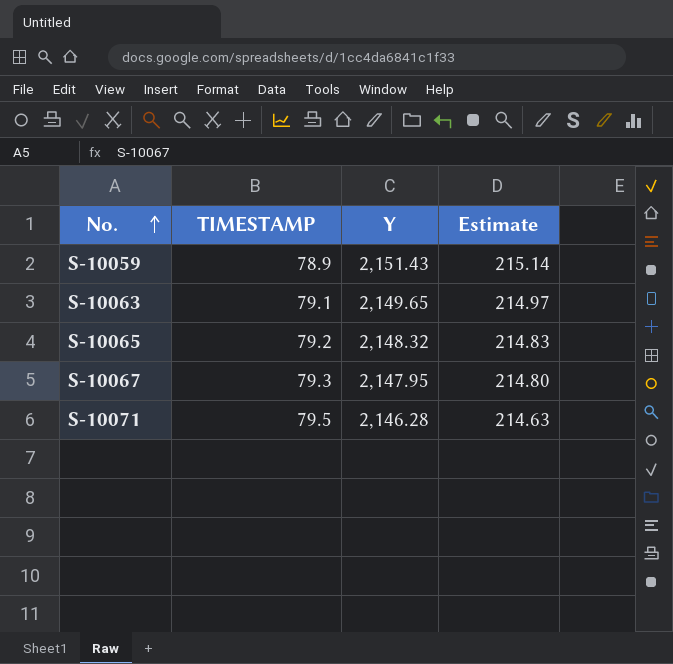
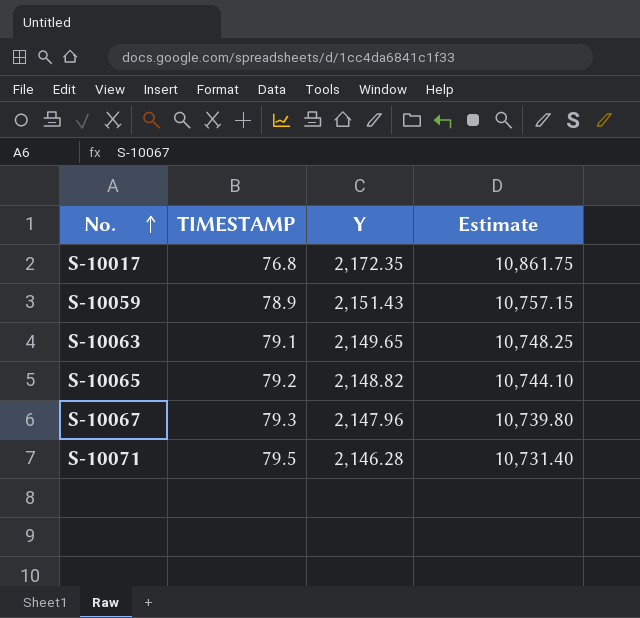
column Estimate | formula: [Y] * 0.1 -> [Y] * 5
row S-10017: none -> 76.8 | 2,172.35 | 10,861.75
S-10065 | Y: 2,148.32 -> 2,148.82
S-10067 | Y: 2,147.95 -> 2,147.96

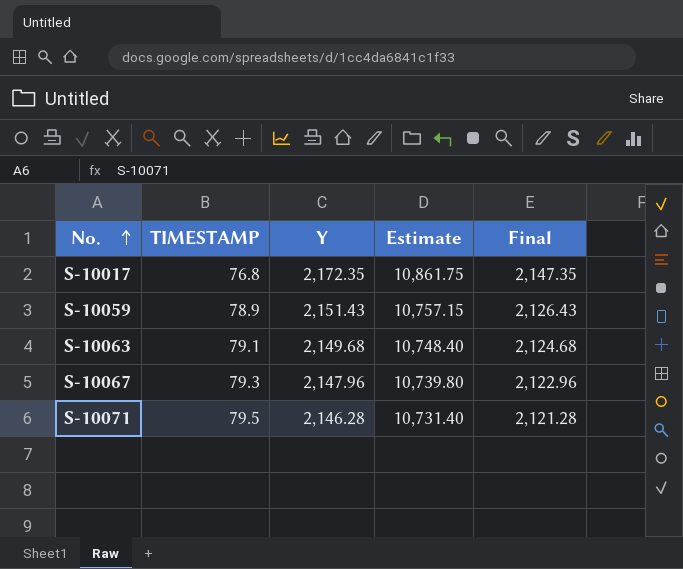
column Final | formula: none -> [Y] - 25
row S-10065: 79.2 | 2,148.82 | 10,744.10 -> none
S-10063 | Y: 2,149.65 -> 2,149.68
S-10063 | Estimate: 10,748.25 -> 10,748.40

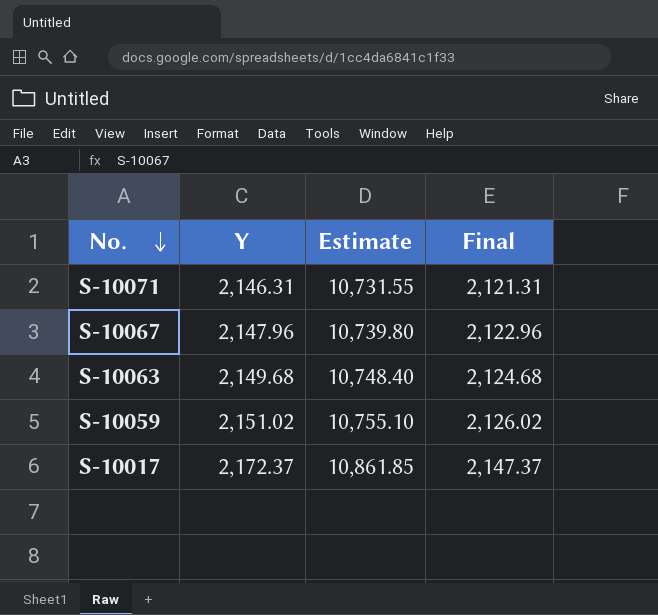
row order: No. ascending -> No. descending
column TIMESTAMP | position: 2 -> none
S-10071 | Y: 2,146.28 -> 2,146.31
S-10071 | Estimate: 10,731.40 -> 10,731.55
S-10071 | Final: 2,121.28 -> 2,121.31
S-10059 | Y: 2,151.43 -> 2,151.02
S-10059 | Estimate: 10,757.15 -> 10,755.10
S-10059 | Final: 2,126.43 -> 2,126.02
S-10017 | Y: 2,172.35 -> 2,172.37
S-10017 | Estimate: 10,861.75 -> 10,861.85
S-10017 | Final: 2,147.35 -> 2,147.37

